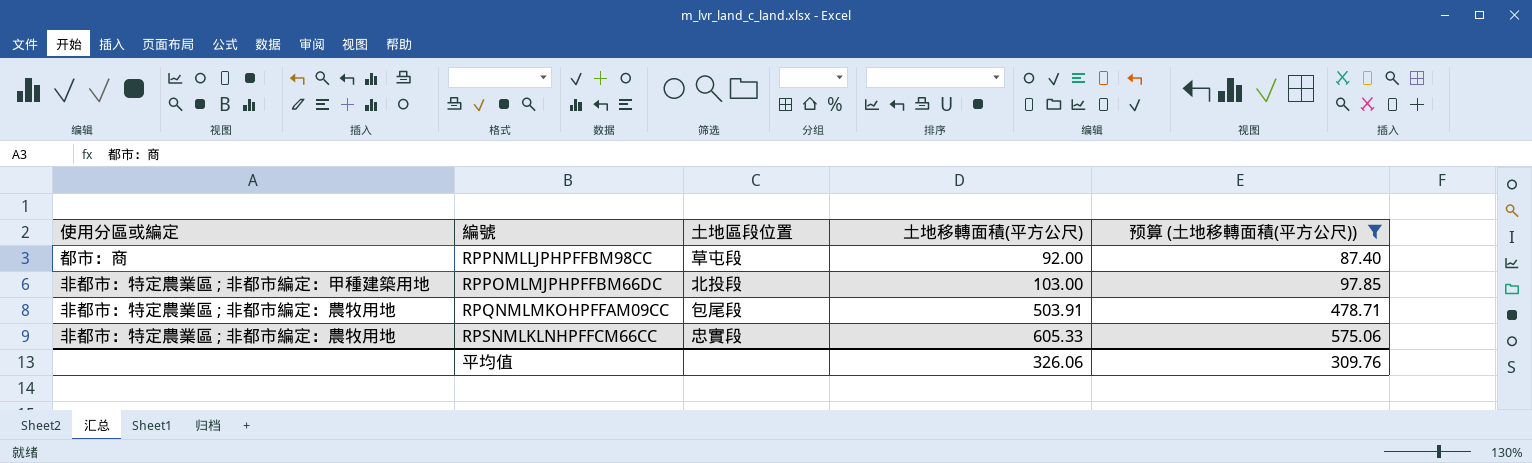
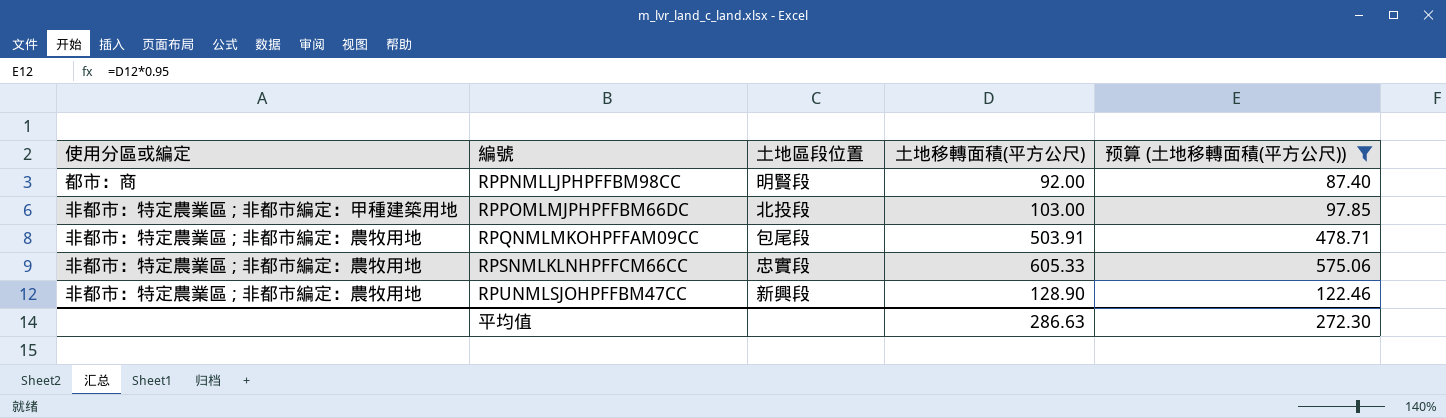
RPPNMLLJPHPFFBM98CC | 土地區段位置: 草屯段 -> 明賢段
row RPUNMLSJOHPFFBM47CC: none -> 非都市：特定農業區 ; 非都市編定：農牧用地 | 新興段 | 128.90 | 122.46
平均值 | 土地移轉面積(平方公尺): 326.06 -> 286.63
平均值 | 预算 (土地移轉面積(平方公尺)): 309.76 -> 272.30

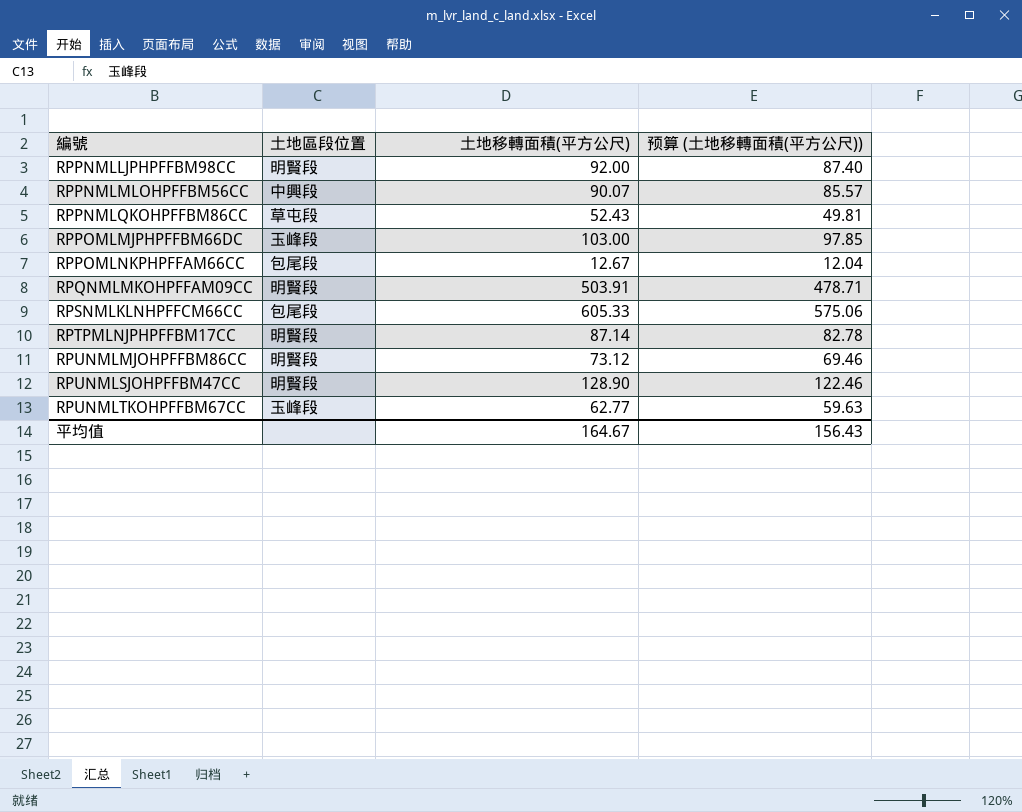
filter: 预算 (土地移轉面積(平方公尺)) >= 87.40 -> none
column 使用分區或編定 | position: 1 -> none
RPPOMLMJPHPFFBM66DC | 土地區段位置: 北投段 -> 玉峰段
RPQNMLMKOHPFFAM09CC | 土地區段位置: 包尾段 -> 明賢段
RPSNMLKLNHPFFCM66CC | 土地區段位置: 忠實段 -> 包尾段
RPUNMLSJOHPFFBM47CC | 土地區段位置: 新興段 -> 明賢段
平均值 | 土地移轉面積(平方公尺): 286.63 -> 164.67
平均值 | 预算 (土地移轉面積(平方公尺)): 272.30 -> 156.43

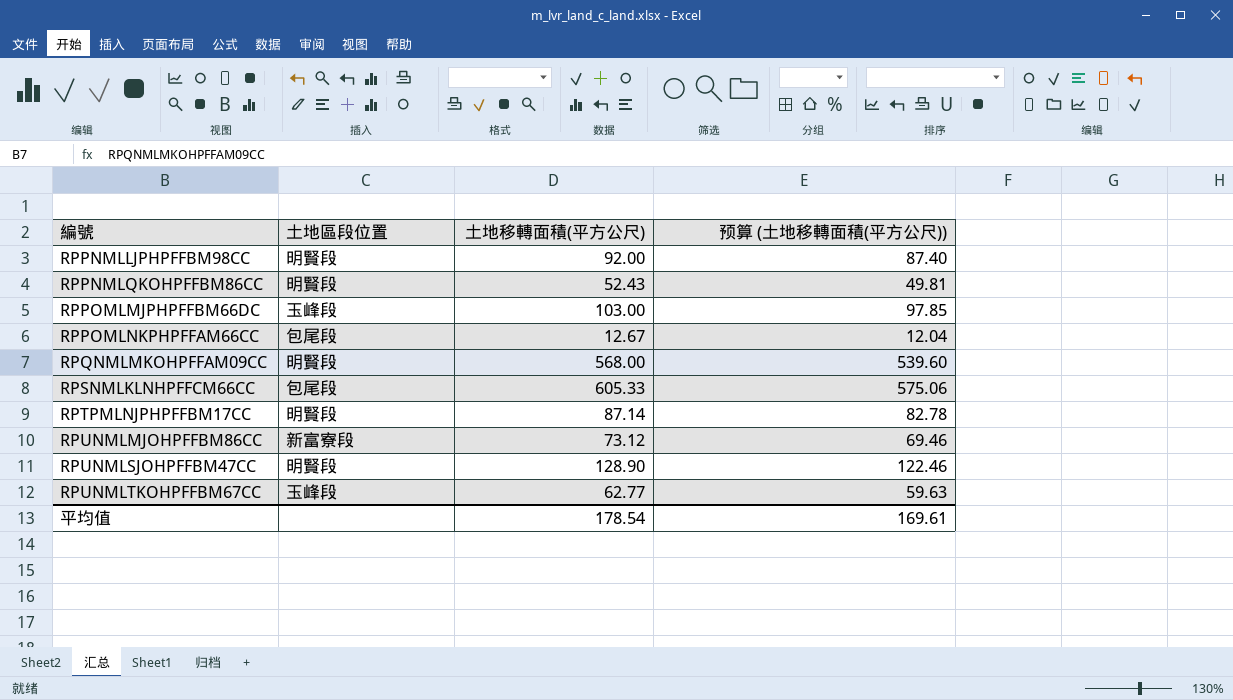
row RPPNMLMLOHPFFBM56CC: 中興段 | 90.07 | 85.57 -> none
RPPNMLQKOHPFFBM86CC | 土地區段位置: 草屯段 -> 明賢段
RPQNMLMKOHPFFAM09CC | 土地移轉面積(平方公尺): 503.91 -> 568.00
RPQNMLMKOHPFFAM09CC | 预算 (土地移轉面積(平方公尺)): 478.71 -> 539.60
RPUNMLMJOHPFFBM86CC | 土地區段位置: 明賢段 -> 新富寮段
平均值 | 土地移轉面積(平方公尺): 164.67 -> 178.54
平均值 | 预算 (土地移轉面積(平方公尺)): 156.43 -> 169.61

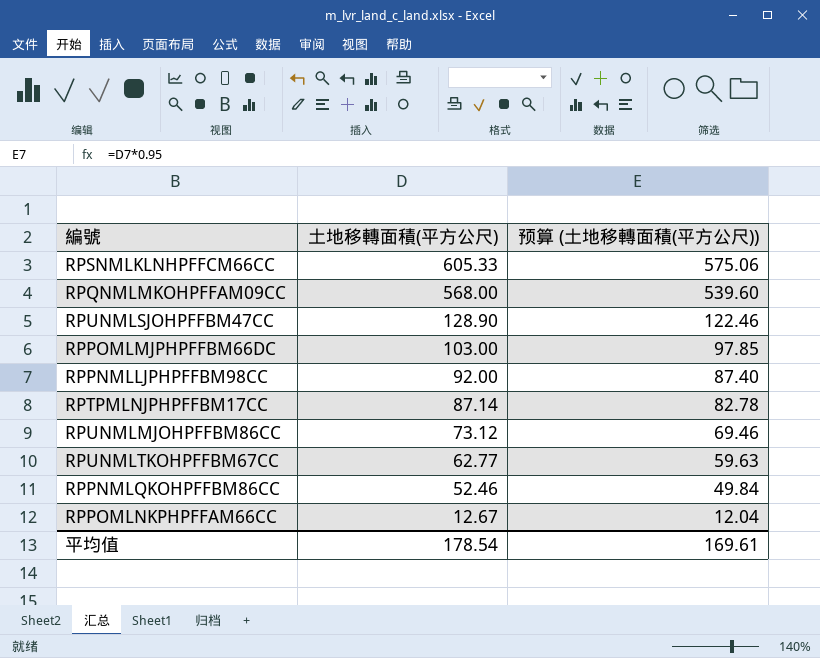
row order: 編號 ascending -> 土地移轉面積(平方公尺) descending
column 土地區段位置 | position: 2 -> none
RPPNMLQKOHPFFBM86CC | 土地移轉面積(平方公尺): 52.43 -> 52.46
RPPNMLQKOHPFFBM86CC | 预算 (土地移轉面積(平方公尺)): 49.81 -> 49.84

